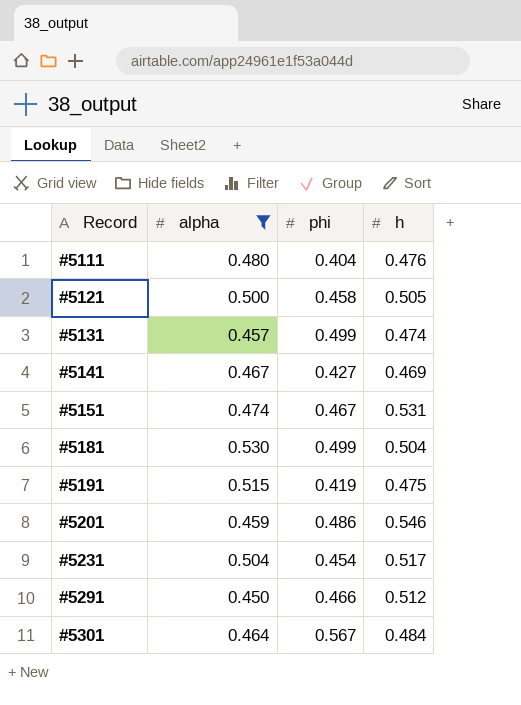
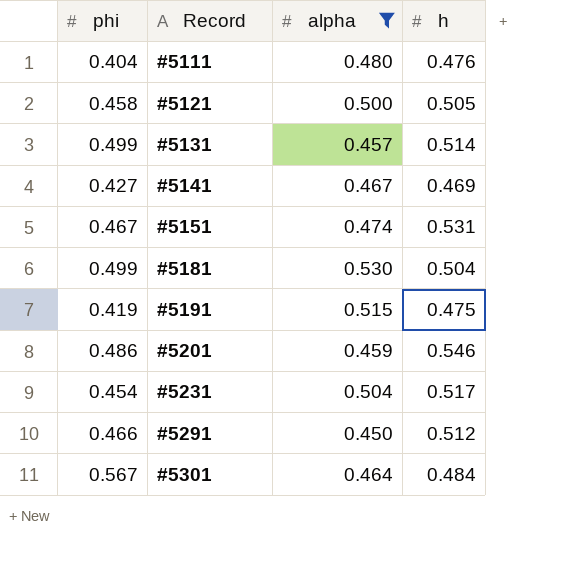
column phi | position: 3 -> 1
#5131 | h: 0.474 -> 0.514

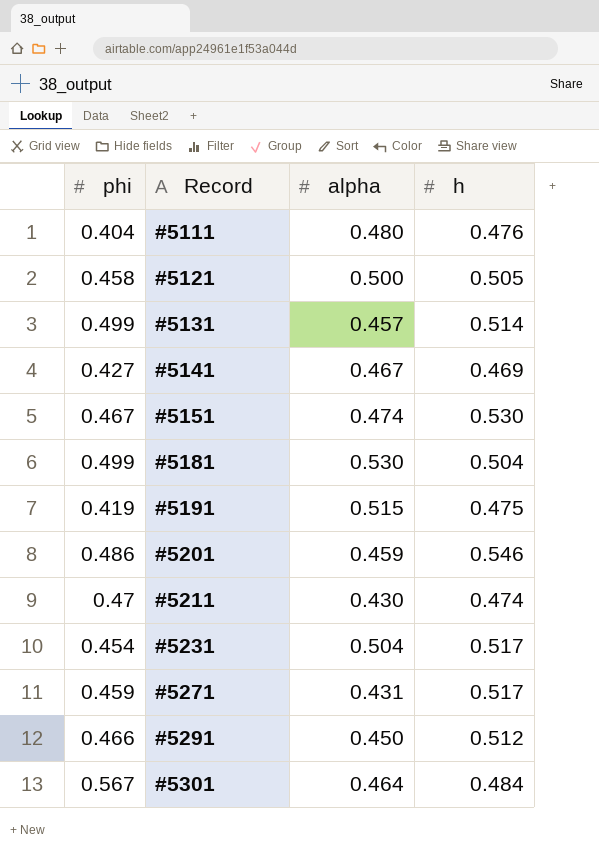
filter: alpha >= 0.450 -> none
#5151 | h: 0.531 -> 0.530

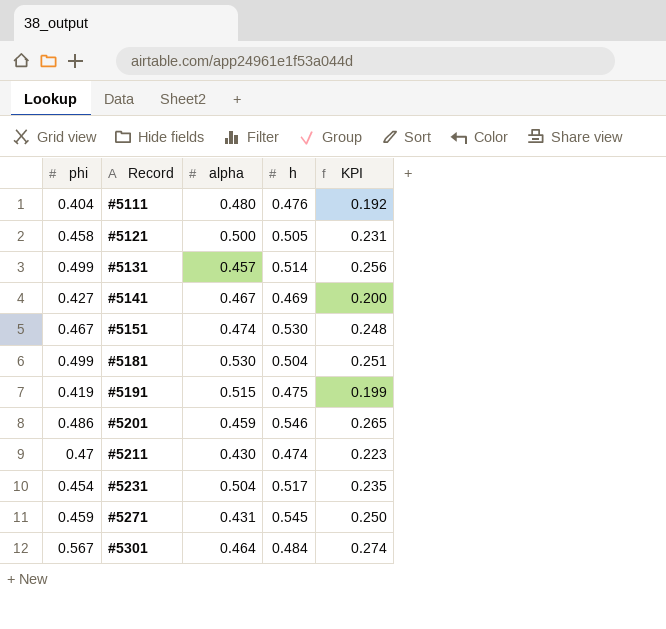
column KPI | formula: none -> [phi] * [h]
row #5291: 0.466 | 0.450 | 0.512 -> none
#5271 | h: 0.517 -> 0.545

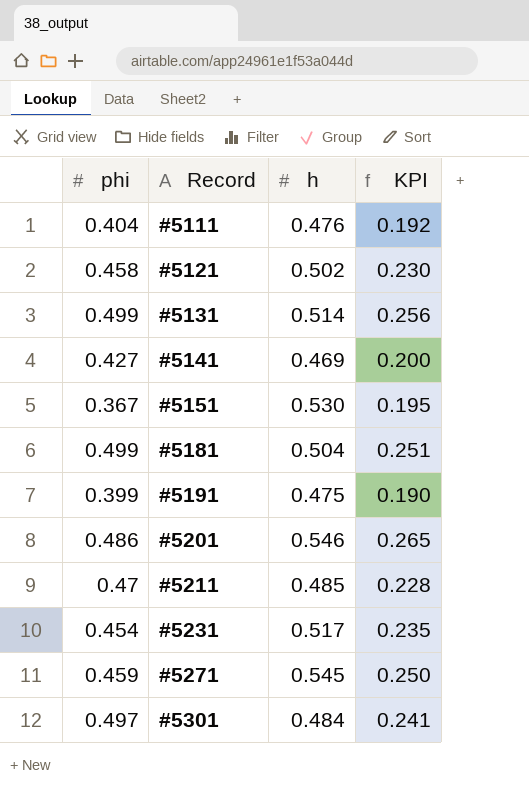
column alpha | position: 3 -> none
#5121 | h: 0.505 -> 0.502
#5121 | KPI: 0.231 -> 0.230
#5151 | phi: 0.467 -> 0.367
#5151 | KPI: 0.248 -> 0.195
#5191 | phi: 0.419 -> 0.399
#5191 | KPI: 0.199 -> 0.190
#5211 | h: 0.474 -> 0.485
#5211 | KPI: 0.223 -> 0.228
#5301 | phi: 0.567 -> 0.497
#5301 | KPI: 0.274 -> 0.241

